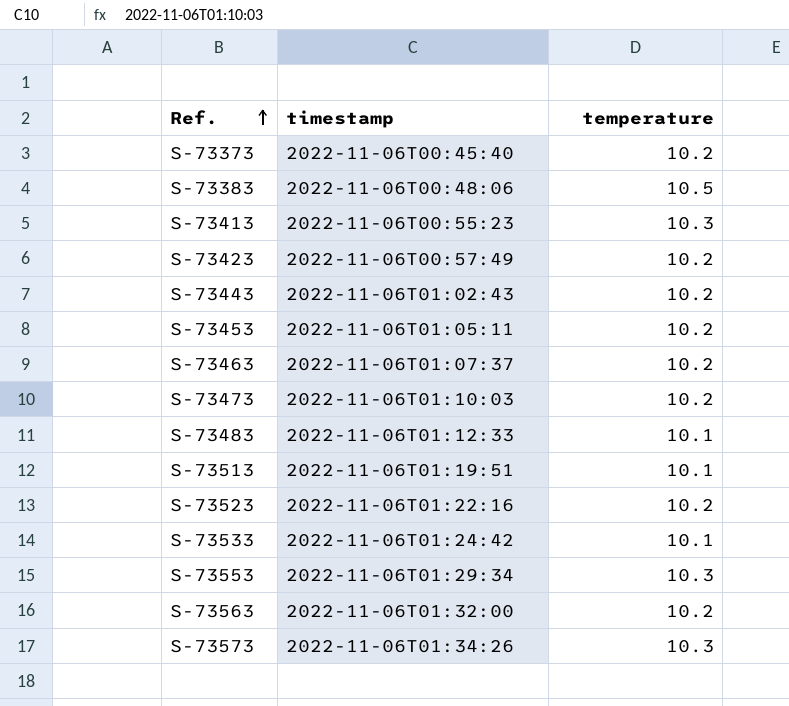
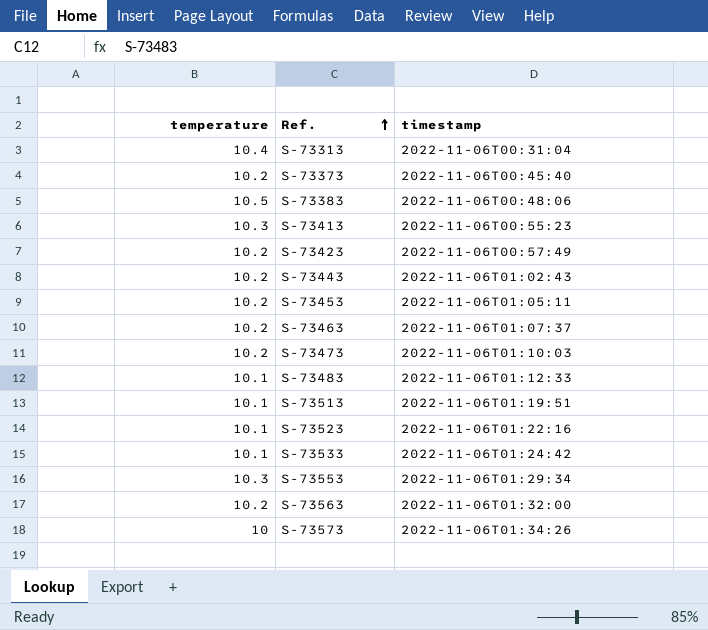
column temperature | position: 3 -> 1
row S-73313: none -> 10.4 | 2022-11-06T00:31:04
S-73523 | temperature: 10.2 -> 10.1
S-73573 | temperature: 10.3 -> 10

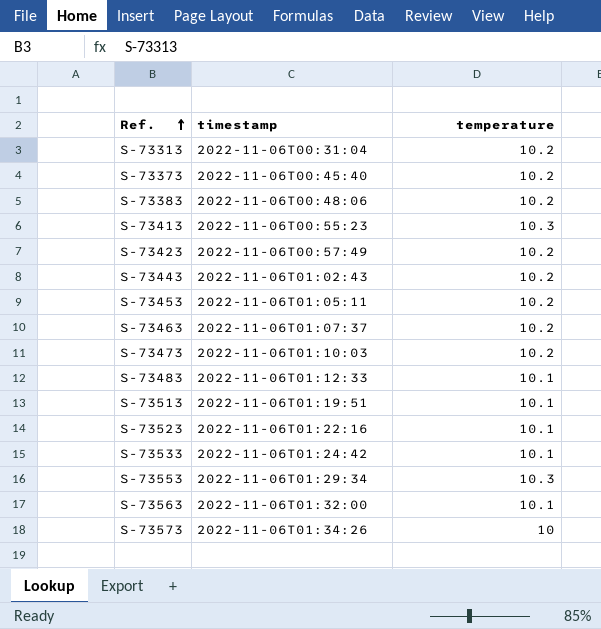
column temperature | position: 1 -> 3
S-73313 | temperature: 10.4 -> 10.2
S-73383 | temperature: 10.5 -> 10.2
S-73563 | temperature: 10.2 -> 10.1

